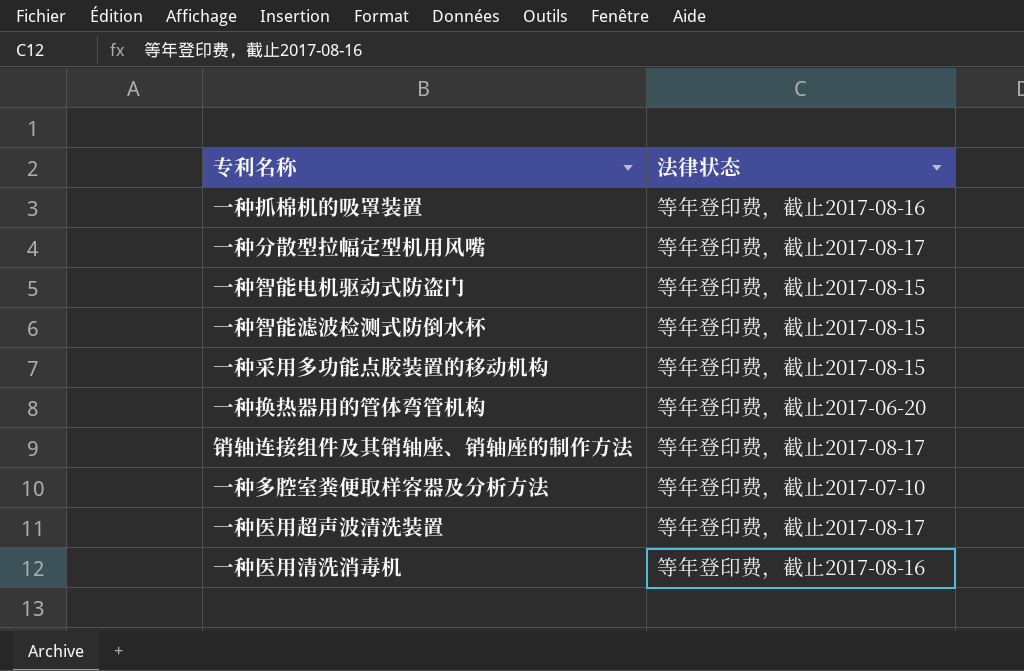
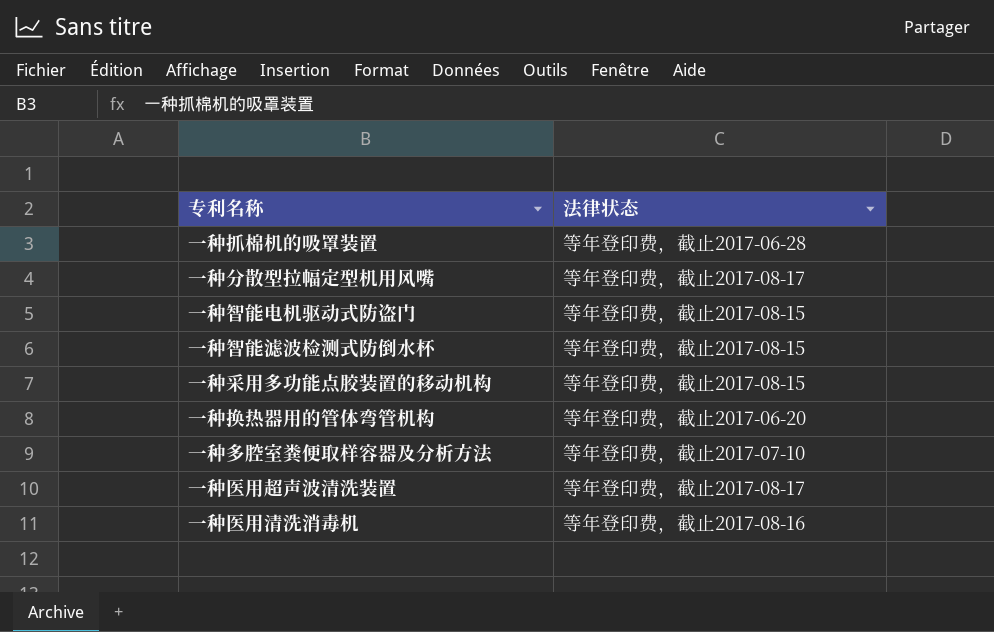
row 销轴连接组件及其销轴座、销轴座的制作方法: 等年登印费，截止2017-08-17 -> none
一种抓棉机的吸罩装置 | 法律状态: 等年登印费，截止2017-08-16 -> 等年登印费，截止2017-06-28

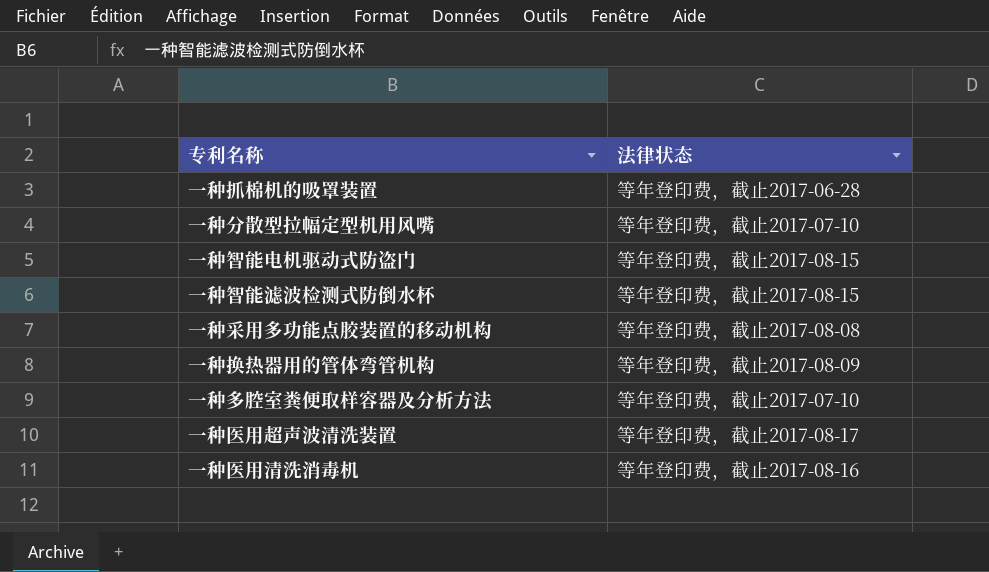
一种分散型拉幅定型机用风嘴 | 法律状态: 等年登印费，截止2017-08-17 -> 等年登印费，截止2017-07-10
一种采用多功能点胶装置的移动机构 | 法律状态: 等年登印费，截止2017-08-15 -> 等年登印费，截止2017-08-08
一种换热器用的管体弯管机构 | 法律状态: 等年登印费，截止2017-06-20 -> 等年登印费，截止2017-08-09

